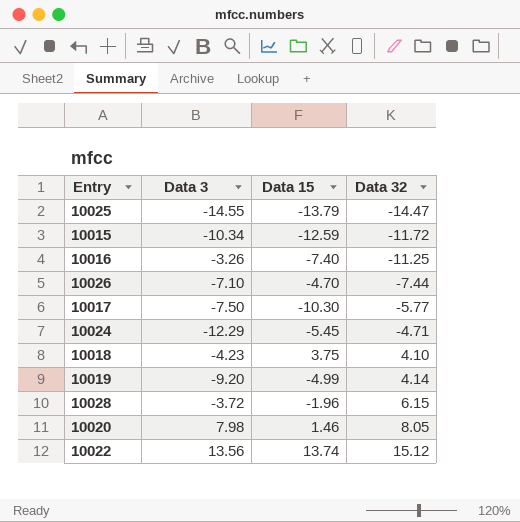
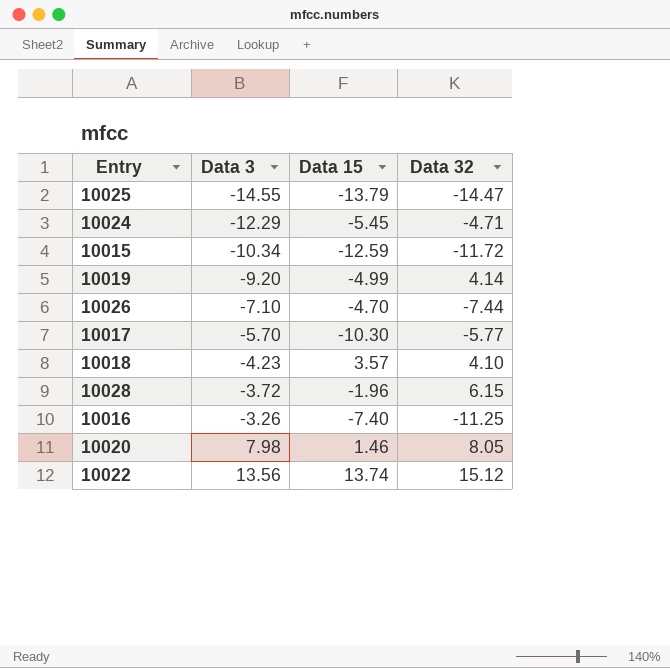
row order: Data 32 ascending -> Data 3 ascending
10017 | Data 3: -7.50 -> -5.70
10018 | Data 15: 3.75 -> 3.57

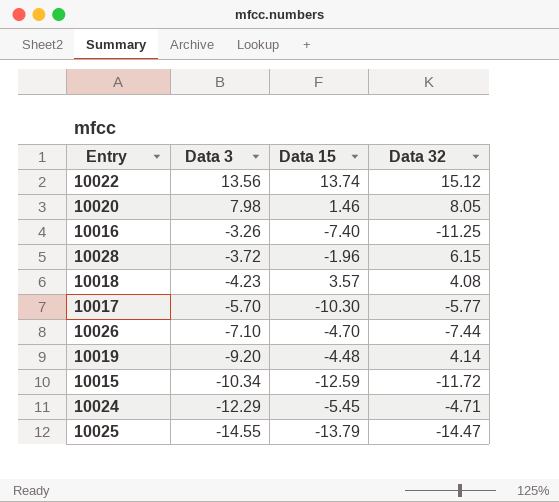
row order: Data 3 ascending -> Data 3 descending
10018 | Data 32: 4.10 -> 4.08
10019 | Data 15: -4.99 -> -4.48

